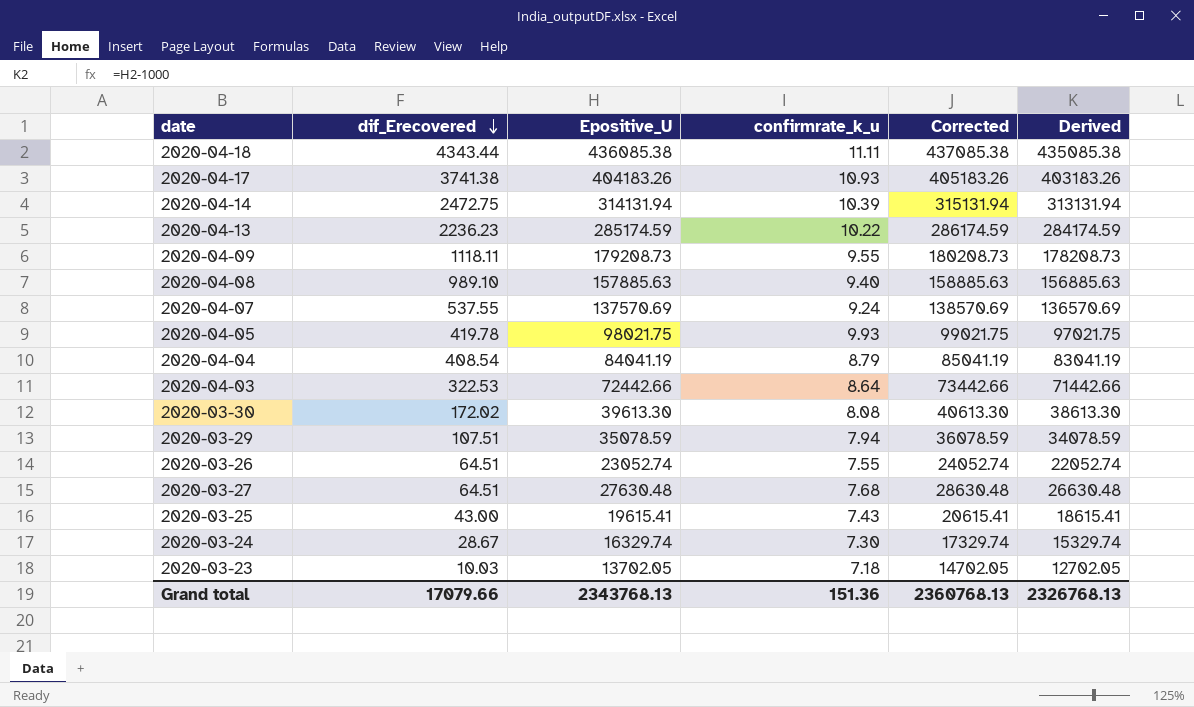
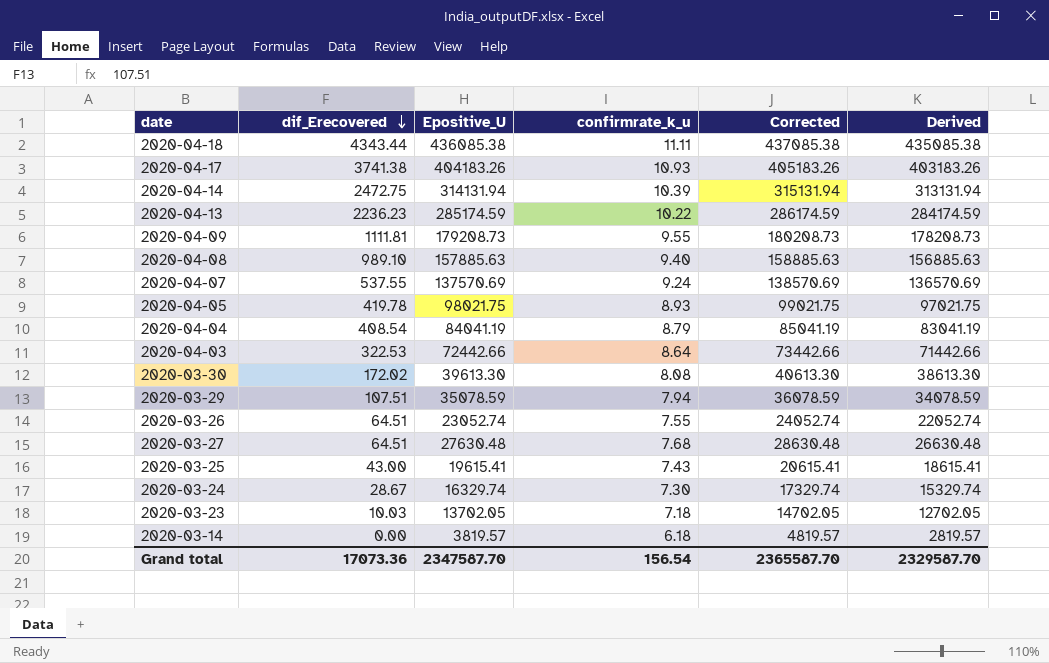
2020-04-09 | dif_Erecovered: 1118.11 -> 1111.81
2020-04-05 | confirmrate_k_u: 9.93 -> 8.93
row 2020-03-14: none -> 0.00 | 3819.57 | 6.18 | 4819.57 | 2819.57
Grand total | dif_Erecovered: 17079.66 -> 17073.36
Grand total | Epositive_U: 2343768.13 -> 2347587.70
Grand total | confirmrate_k_u: 151.36 -> 156.54
Grand total | Corrected: 2360768.13 -> 2365587.70
Grand total | Derived: 2326768.13 -> 2329587.70

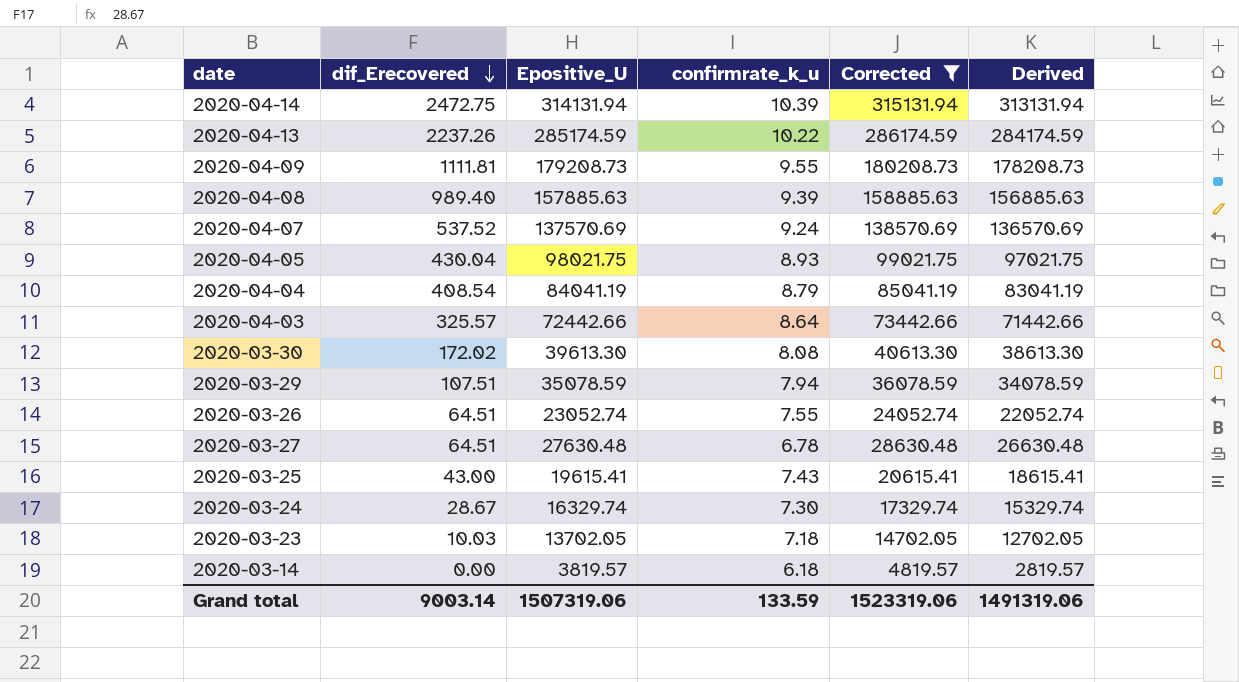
filter: none -> Corrected <= 315131.94
2020-04-13 | dif_Erecovered: 2236.23 -> 2237.26
2020-04-08 | dif_Erecovered: 989.10 -> 989.40
2020-04-08 | confirmrate_k_u: 9.40 -> 9.39
2020-04-07 | dif_Erecovered: 537.55 -> 537.52
2020-04-05 | dif_Erecovered: 419.78 -> 430.04
2020-04-03 | dif_Erecovered: 322.53 -> 325.57
2020-03-27 | confirmrate_k_u: 7.68 -> 6.78
Grand total | dif_Erecovered: 17073.36 -> 9003.14
Grand total | Epositive_U: 2347587.70 -> 1507319.06
Grand total | confirmrate_k_u: 156.54 -> 133.59
Grand total | Corrected: 2365587.70 -> 1523319.06
Grand total | Derived: 2329587.70 -> 1491319.06

